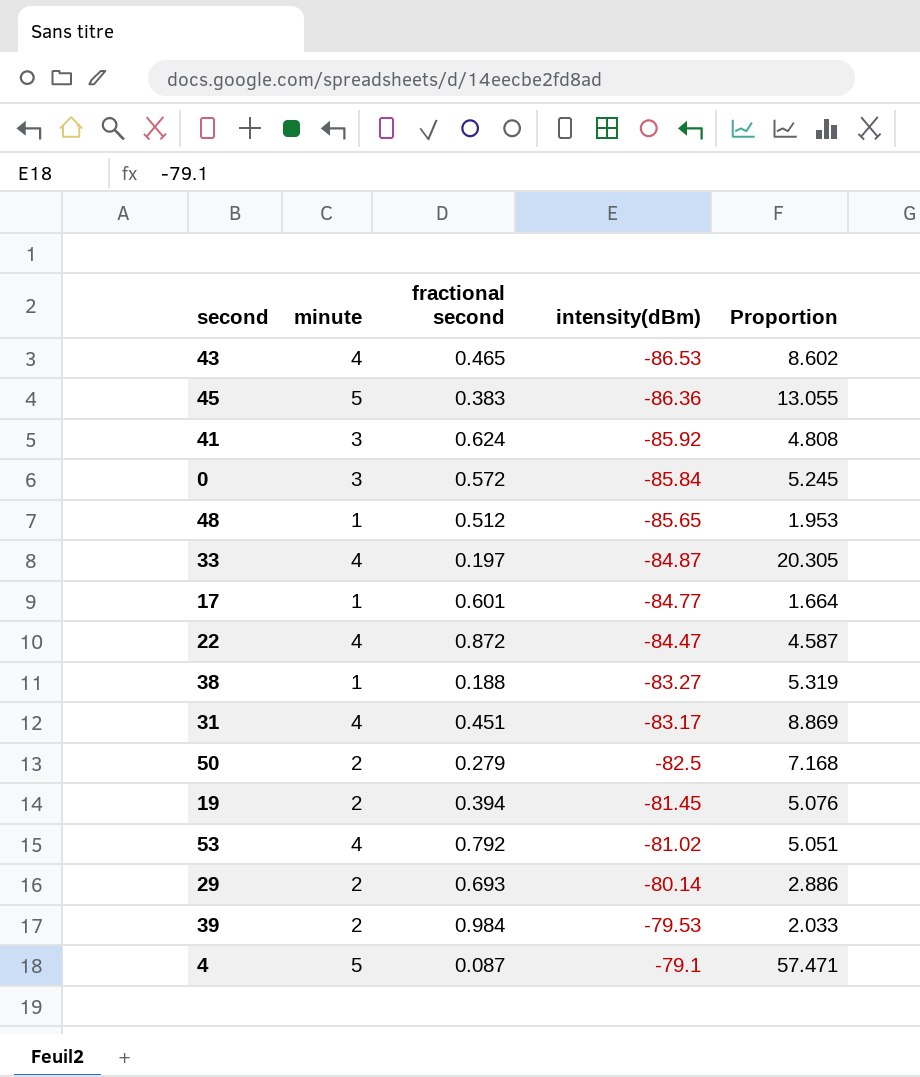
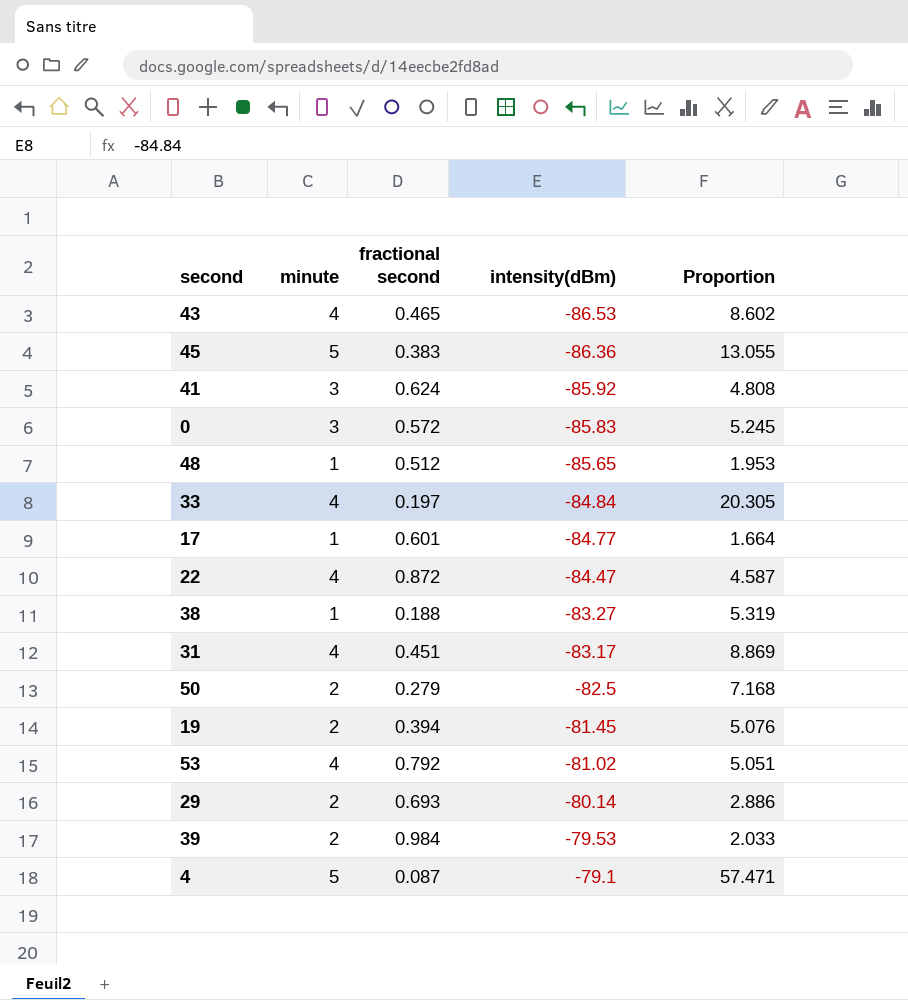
0 | intensity(dBm): -85.84 -> -85.83
33 | intensity(dBm): -84.87 -> -84.84

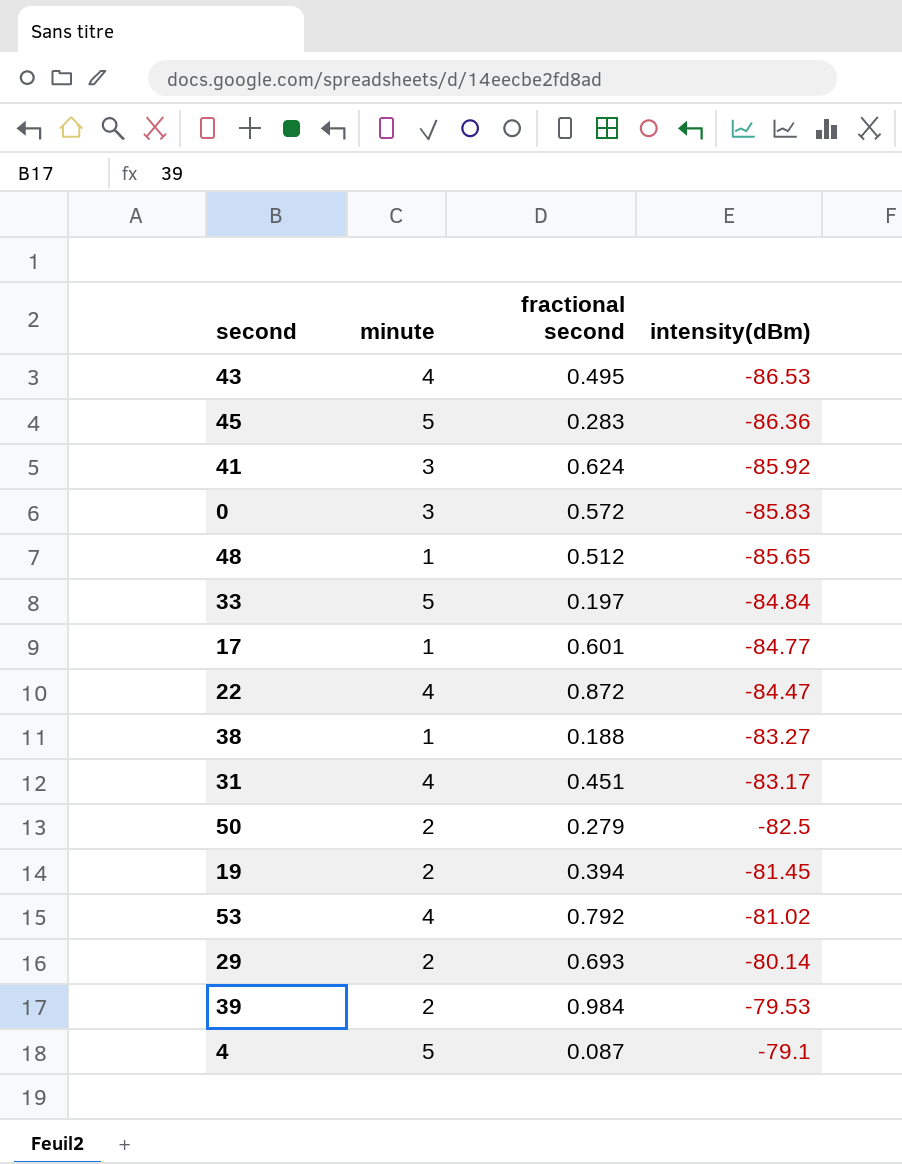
column Proportion | formula: [minute] / [fractional second] -> none
43 | fractional second: 0.465 -> 0.495
45 | fractional second: 0.383 -> 0.283
33 | minute: 4 -> 5

